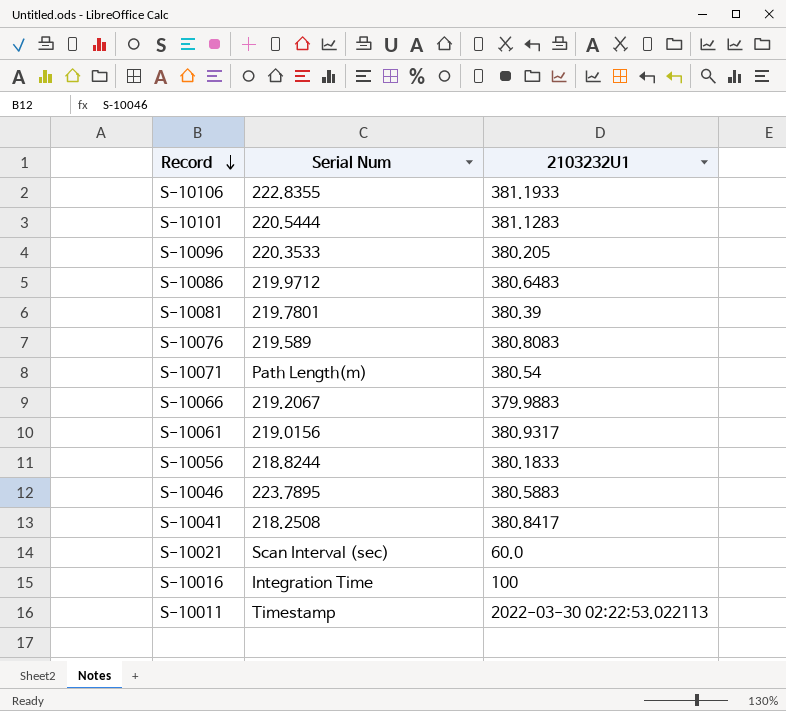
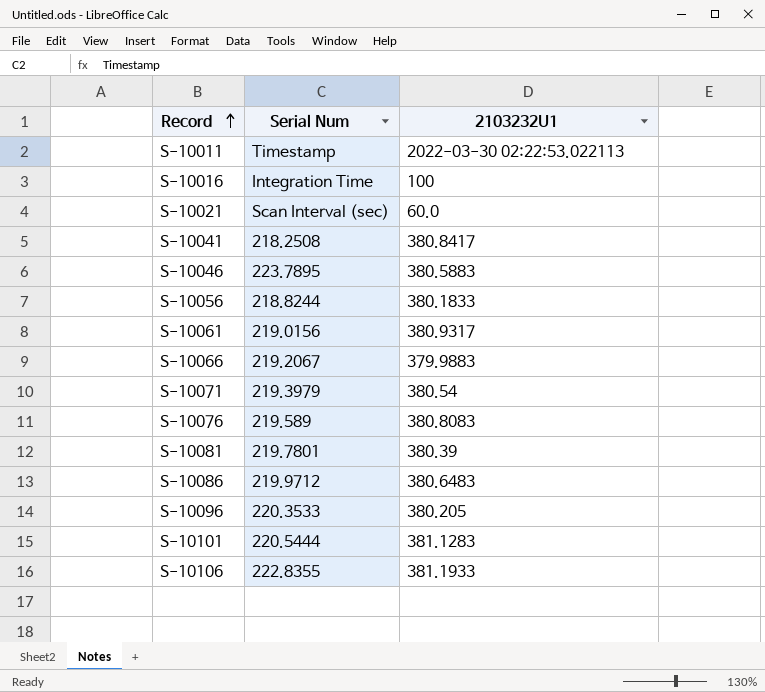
row order: Record descending -> Record ascending
S-10071 | Serial Num: Path Length(m) -> 219.3979

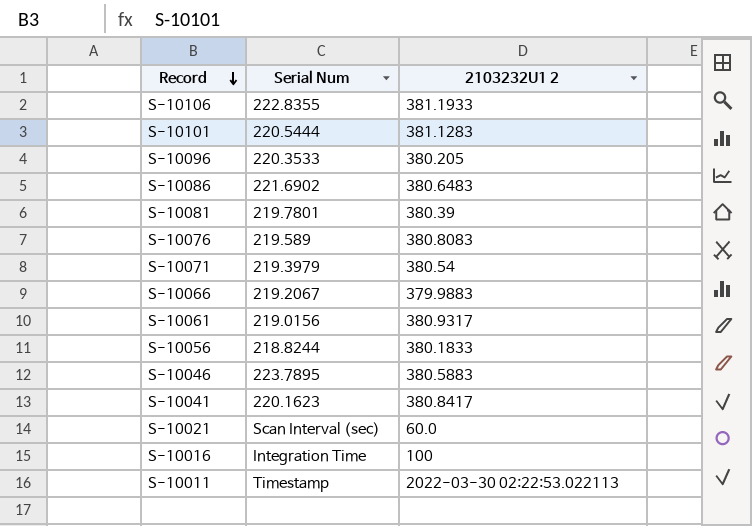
row order: Record ascending -> Record descending
column name: 2103232U1 -> 2103232U1 2
S-10086 | Serial Num: 219.9712 -> 221.6902
S-10041 | Serial Num: 218.2508 -> 220.1623

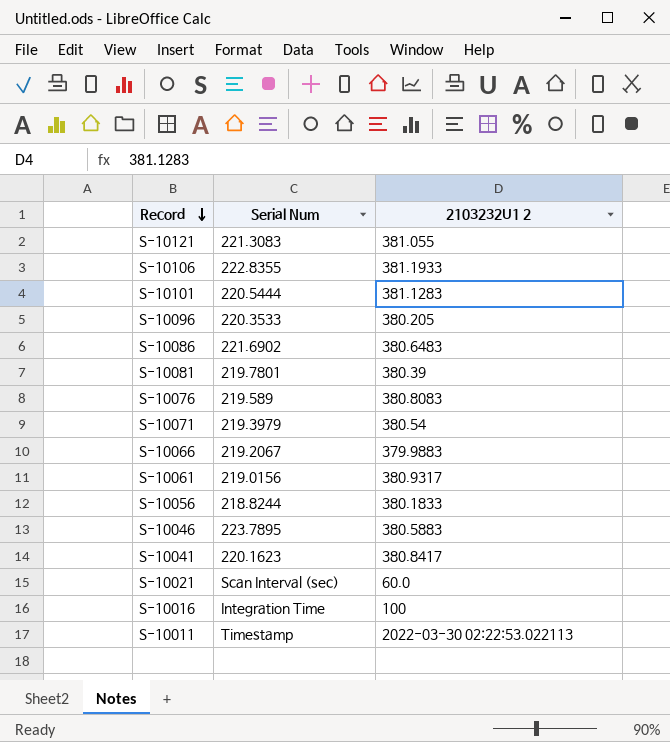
row S-10121: none -> 221.3083 | 381.055

